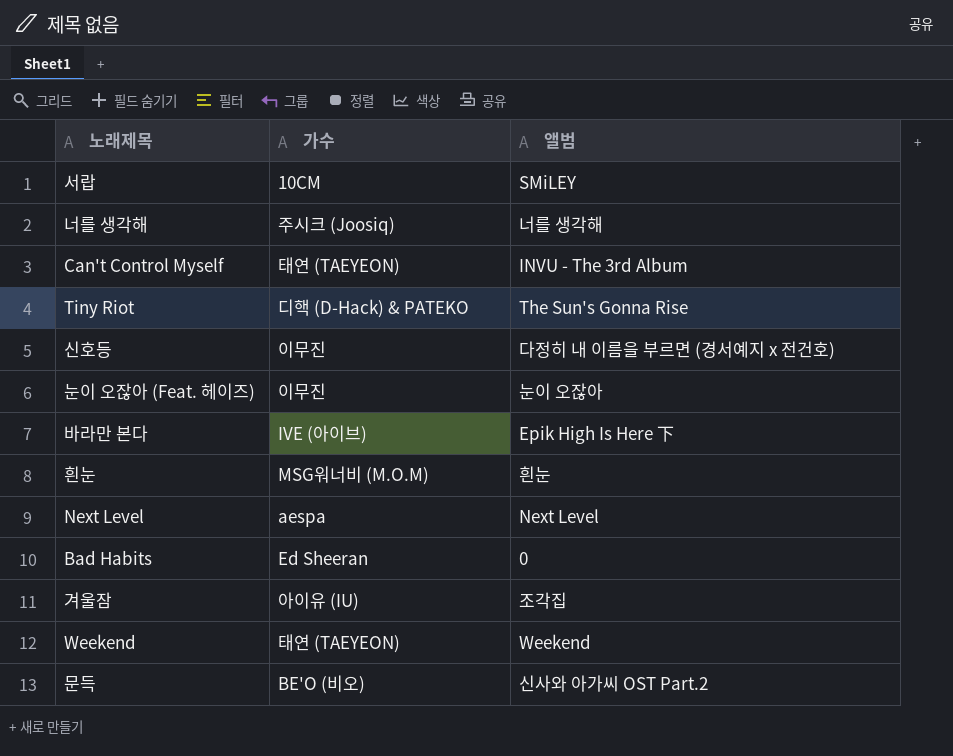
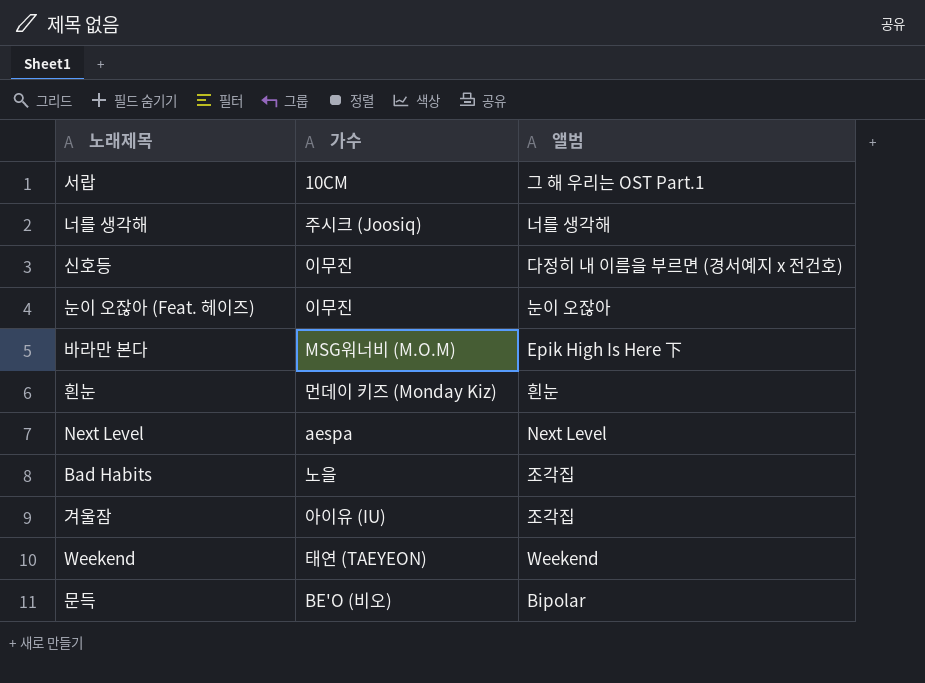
row Can't Control Myself: 태연 (TAEYEON) | INVU - The 3rd Album -> none
row Tiny Riot: 디핵 (D-Hack) & PATEKO | The Sun's Gonna Rise -> none
서랍 | 앨범: SMiLEY -> 그 해 우리는 OST Part.1
바라만 본다 | 가수: IVE (아이브) -> MSG워너비 (M.O.M)
흰눈 | 가수: MSG워너비 (M.O.M) -> 먼데이 키즈 (Monday Kiz)
Bad Habits | 가수: Ed Sheeran -> 노을
Bad Habits | 앨범: 0 -> 조각집
문득 | 앨범: 신사와 아가씨 OST Part.2 -> Bipolar

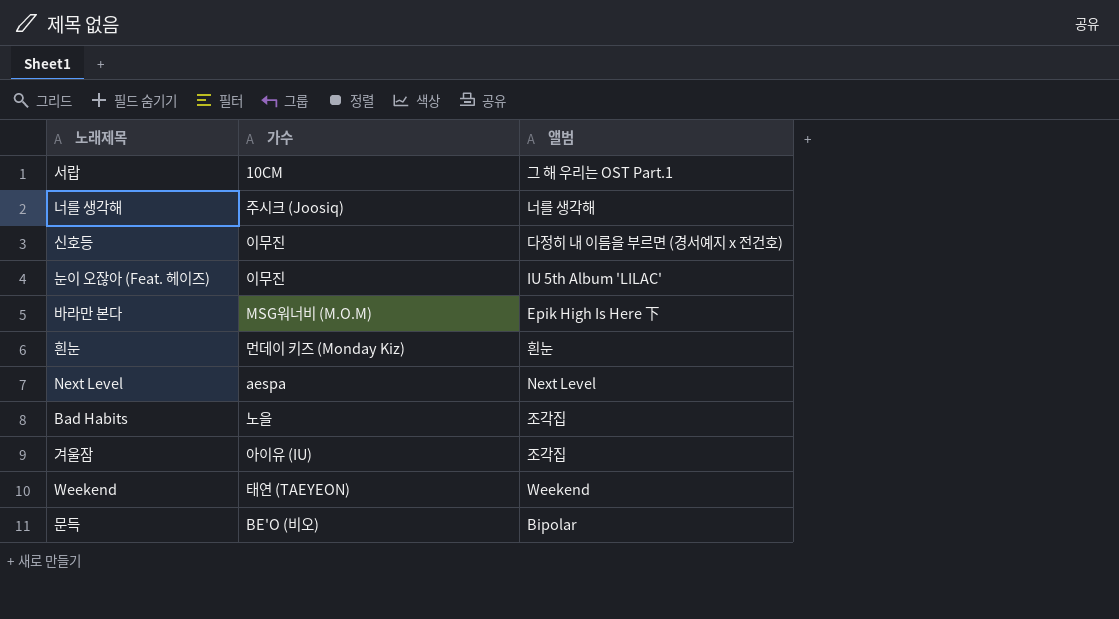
눈이 오잖아 (Feat. 헤이즈) | 앨범: 눈이 오잖아 -> IU 5th Album 'LILAC'

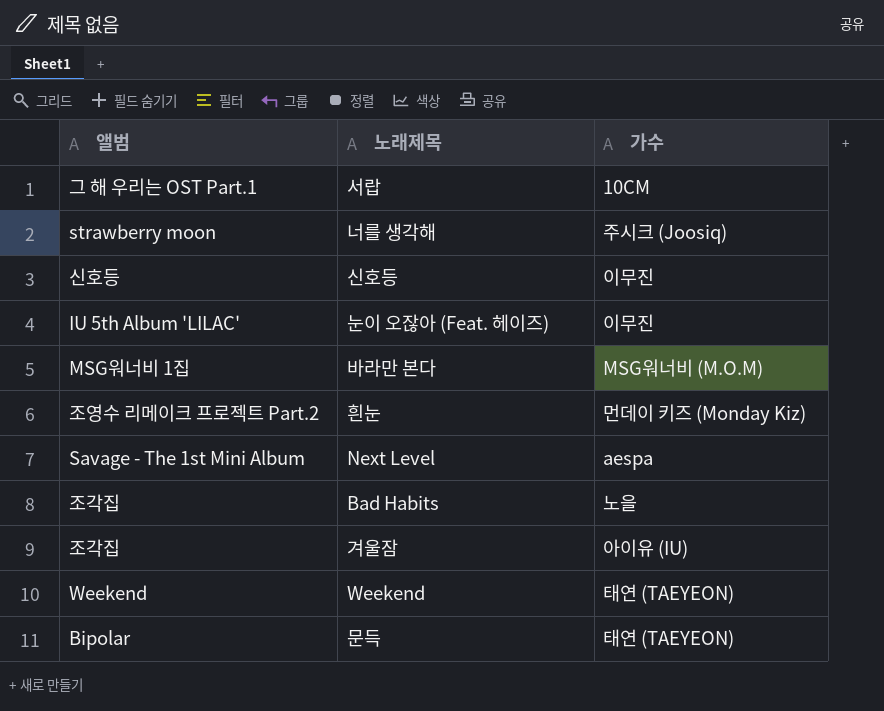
column 앨범 | position: 3 -> 1
너를 생각해 | 앨범: 너를 생각해 -> strawberry moon
신호등 | 앨범: 다정히 내 이름을 부르면 (경서예지 x 전건호) -> 신호등
바라만 본다 | 앨범: Epik High Is Here 下 -> MSG워너비 1집
흰눈 | 앨범: 흰눈 -> 조영수 리메이크 프로젝트 Part.2
Next Level | 앨범: Next Level -> Savage - The 1st Mini Album
문득 | 가수: BE'O (비오) -> 태연 (TAEYEON)

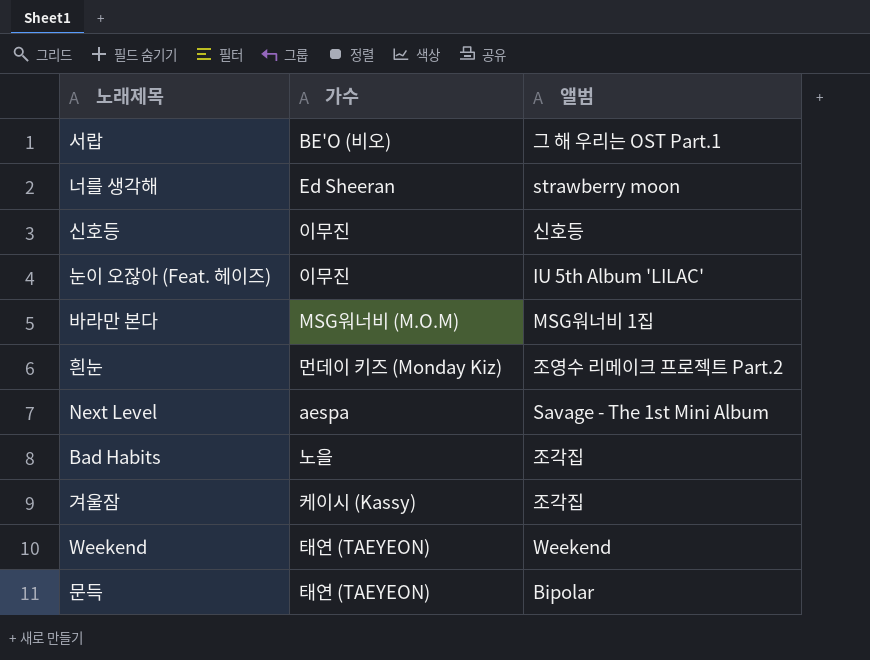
column 앨범 | position: 1 -> 3
서랍 | 가수: 10CM -> BE'O (비오)
너를 생각해 | 가수: 주시크 (Joosiq) -> Ed Sheeran
겨울잠 | 가수: 아이유 (IU) -> 케이시 (Kassy)

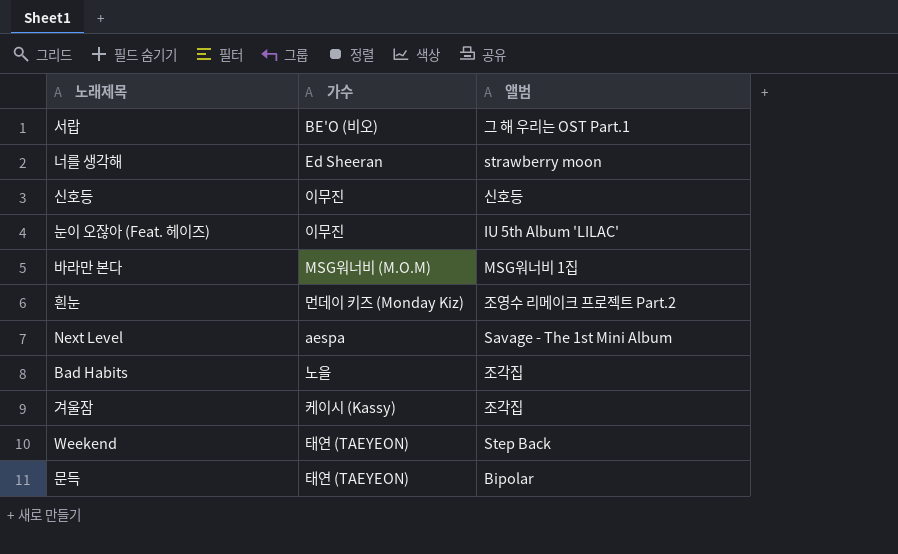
Weekend | 앨범: Weekend -> Step Back

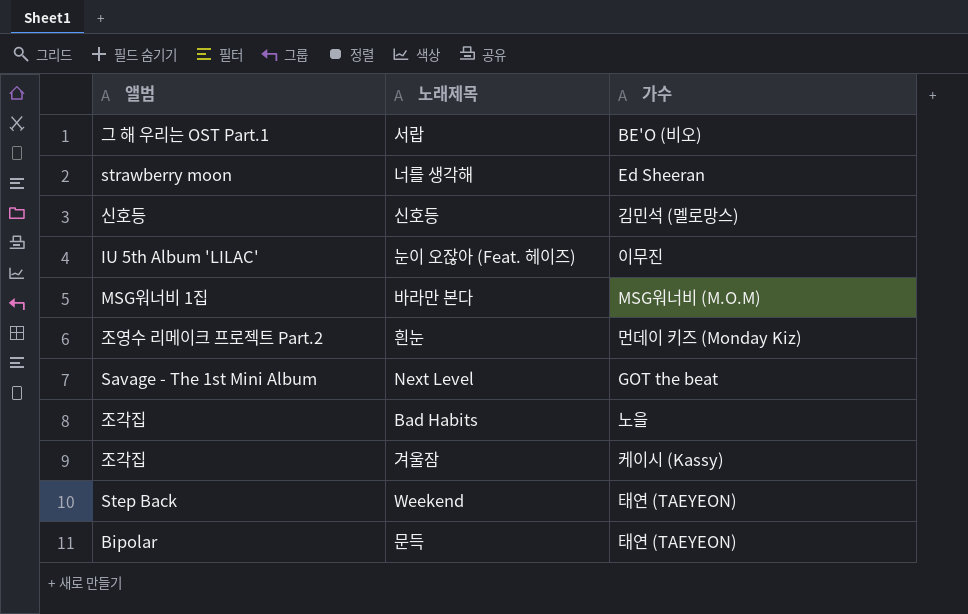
column 앨범 | position: 3 -> 1
신호등 | 가수: 이무진 -> 김민석 (멜로망스)
Next Level | 가수: aespa -> GOT the beat

